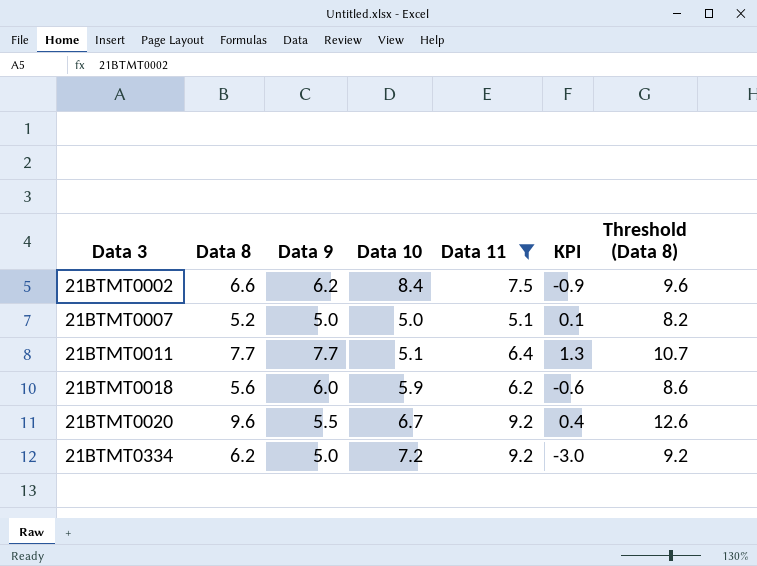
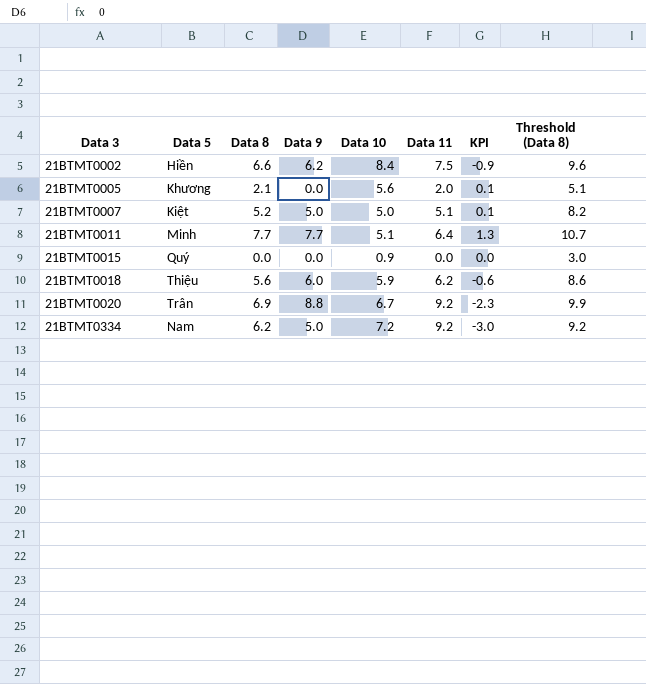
filter: Data 11 >= 5.1 -> none
column Data 5 | position: none -> 2
21BTMT0020 | Data 8: 9.6 -> 6.9
21BTMT0020 | Data 9: 5.5 -> 8.8
21BTMT0020 | KPI: 0.4 -> -2.3
21BTMT0020 | Threshold (Data 8): 12.6 -> 9.9

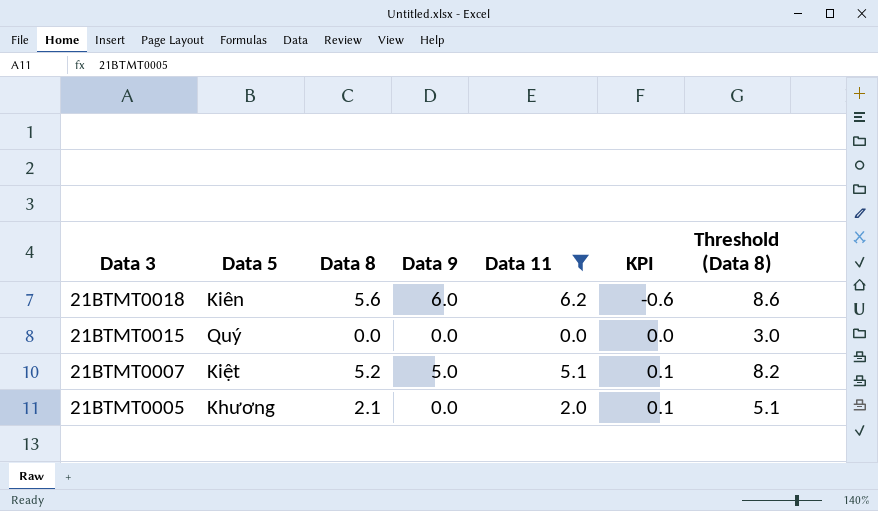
filter: none -> Data 11 <= 6.2
row order: Data 3 ascending -> Data 3 descending
column Data 10 | position: 5 -> none
21BTMT0018 | Data 5: Thiệu -> Kiên

